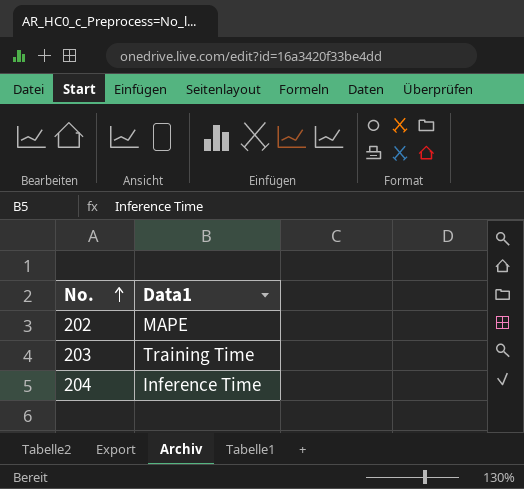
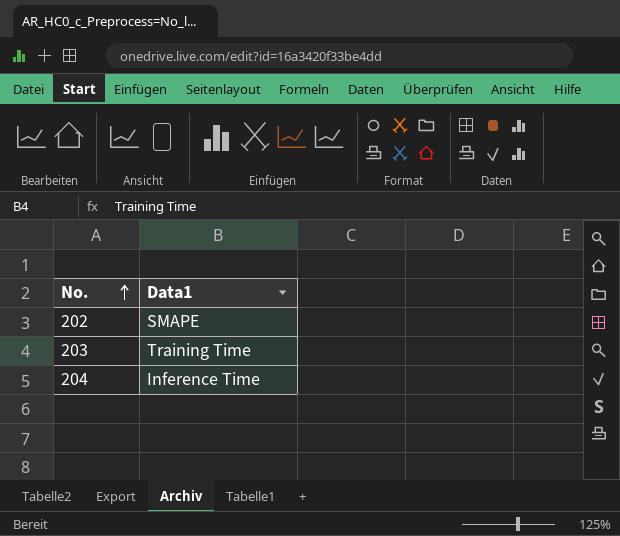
202 | Data1: MAPE -> SMAPE

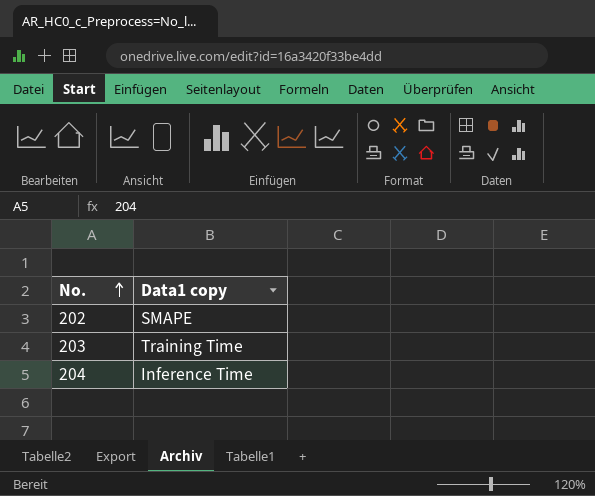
column name: Data1 -> Data1 copy

